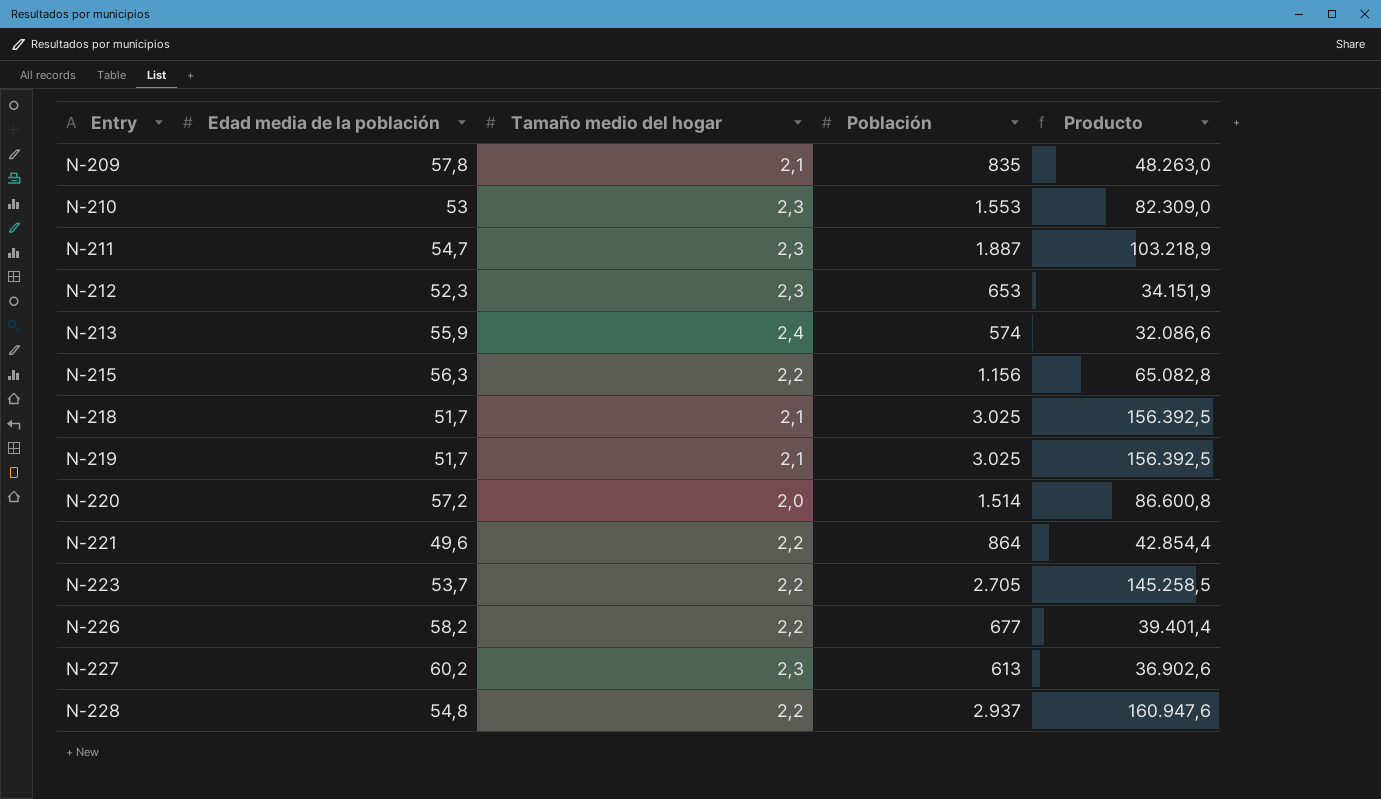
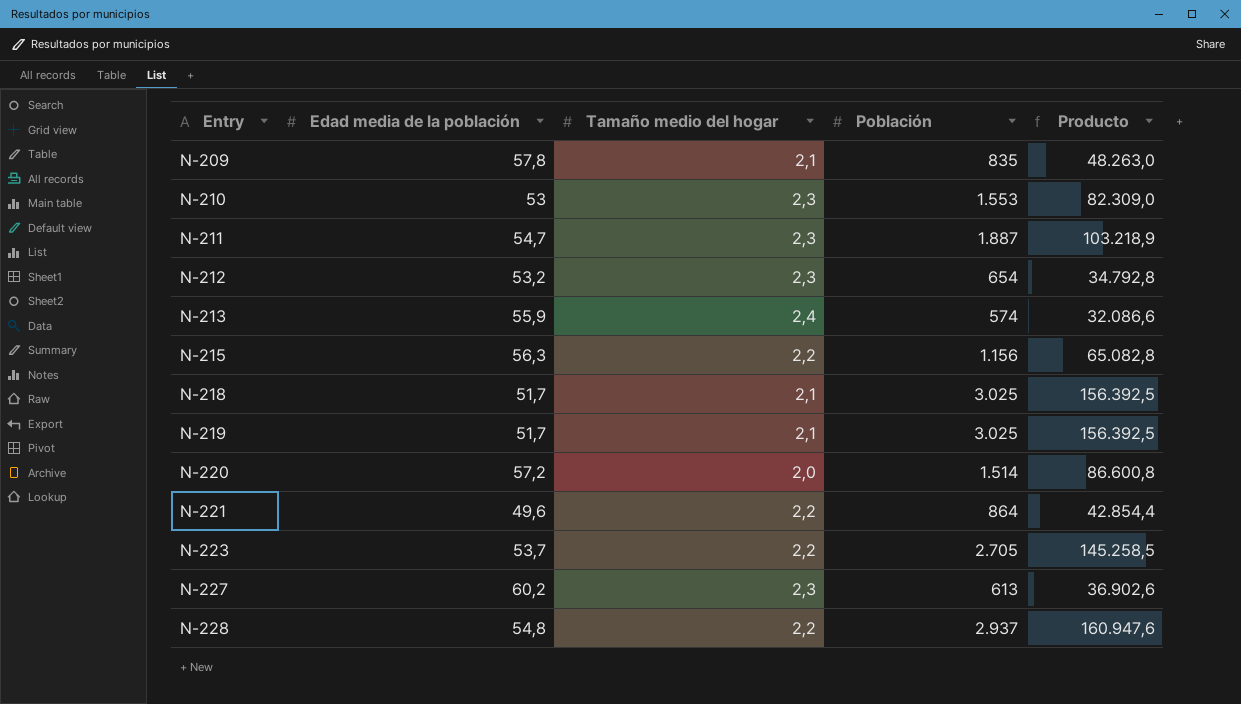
row N-226: 58,2 | 2,2 | 677 | 39.401,4 -> none
N-212 | Edad media de la población: 52,3 -> 53,2
N-212 | Población: 653 -> 654
N-212 | Producto: 34.151,9 -> 34.792,8

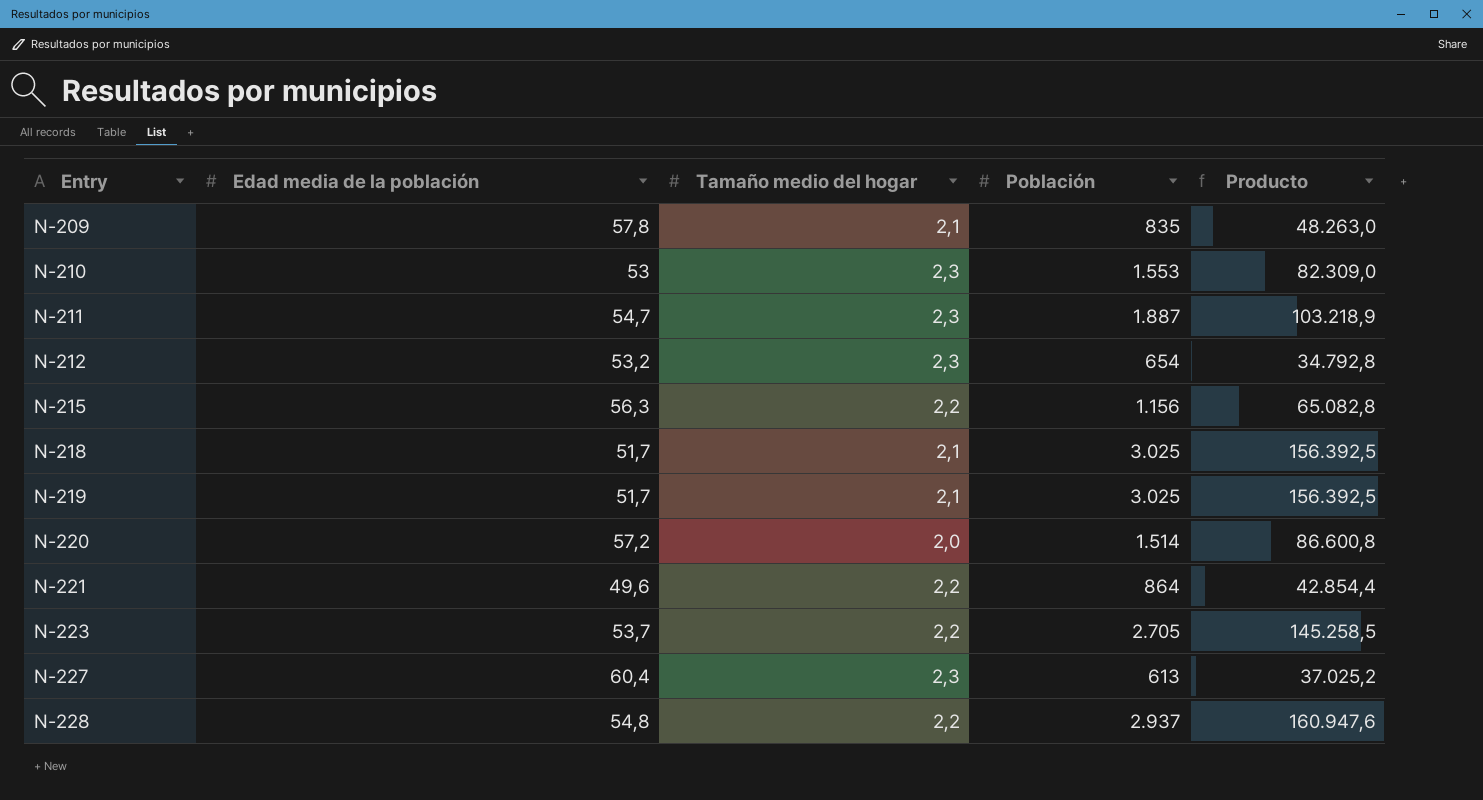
row N-213: 55,9 | 2,4 | 574 | 32.086,6 -> none
N-227 | Edad media de la población: 60,2 -> 60,4
N-227 | Producto: 36.902,6 -> 37.025,2

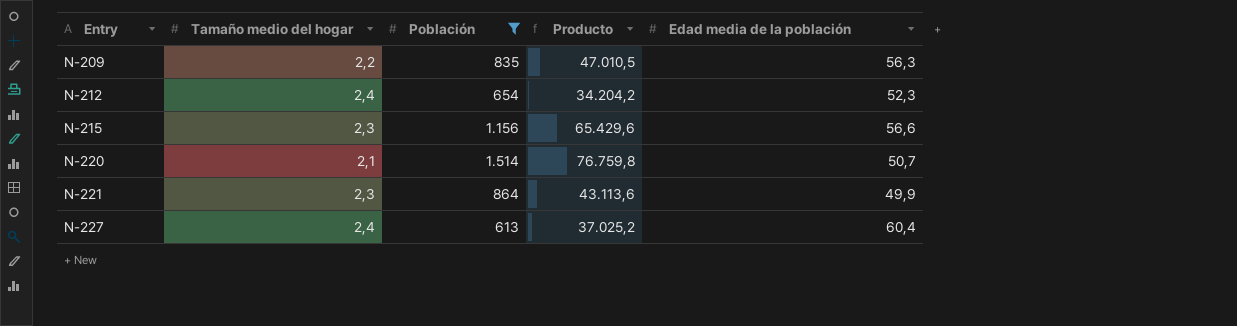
filter: none -> Población <= 1.514
column Edad media de la población | position: 2 -> 5
N-209 | Tamaño medio del hogar: 2,1 -> 2,2
N-209 | Producto: 48.263,0 -> 47.010,5
N-209 | Edad media de la población: 57,8 -> 56,3
N-212 | Tamaño medio del hogar: 2,3 -> 2,4
N-212 | Producto: 34.792,8 -> 34.204,2
N-212 | Edad media de la población: 53,2 -> 52,3
N-215 | Tamaño medio del hogar: 2,2 -> 2,3
N-215 | Producto: 65.082,8 -> 65.429,6
N-215 | Edad media de la población: 56,3 -> 56,6
N-220 | Tamaño medio del hogar: 2,0 -> 2,1
N-220 | Producto: 86.600,8 -> 76.759,8
N-220 | Edad media de la población: 57,2 -> 50,7
N-221 | Tamaño medio del hogar: 2,2 -> 2,3
N-221 | Producto: 42.854,4 -> 43.113,6
N-221 | Edad media de la población: 49,6 -> 49,9
N-227 | Tamaño medio del hogar: 2,3 -> 2,4

